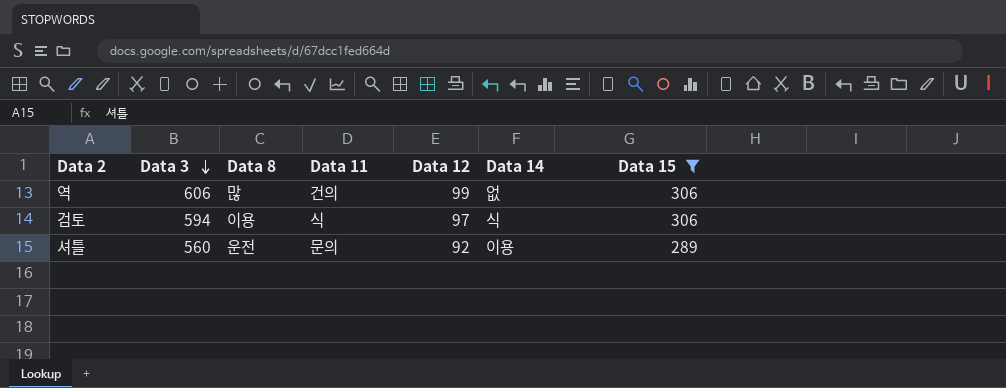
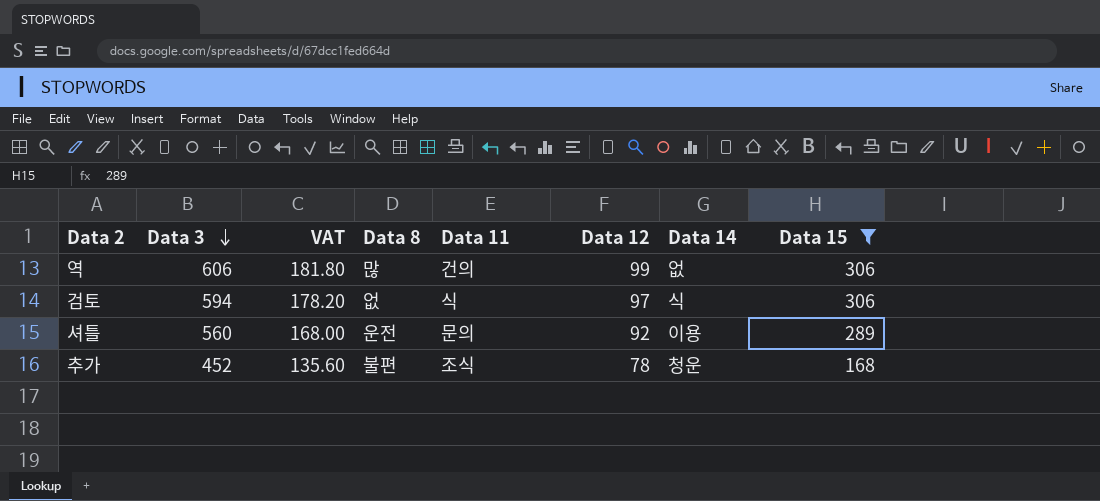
column VAT | formula: none -> [Data 3] * 0.3
검토 | Data 8: 이용 -> 없
row 추가: none -> 452 | 135.60 | 불편 | 조식 | 78 | 청운 | 168

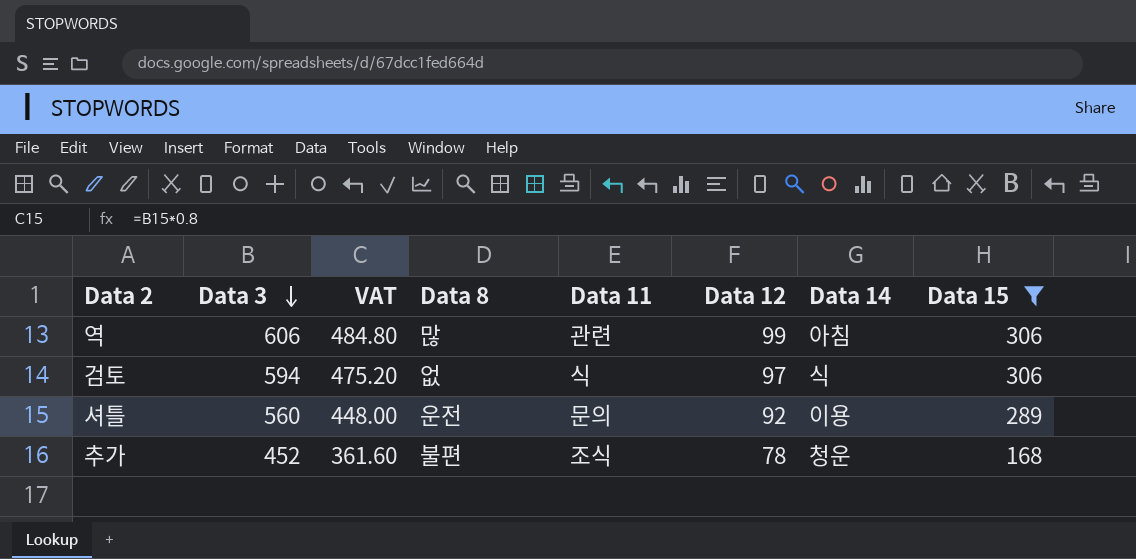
column VAT | formula: [Data 3] * 0.3 -> [Data 3] * 0.8
역 | Data 11: 건의 -> 관련
역 | Data 14: 없 -> 아침

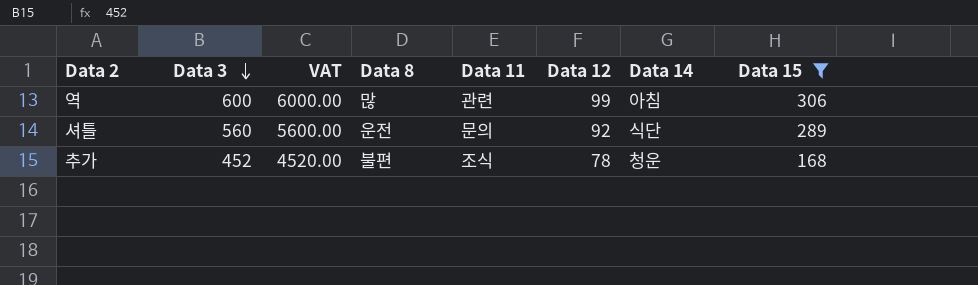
column VAT | formula: [Data 3] * 0.8 -> [Data 3] * 10
row 검토: 594 | 475.20 | 없 | 식 | 97 | 식 | 306 -> none
역 | Data 3: 606 -> 600
셔틀 | Data 14: 이용 -> 식단

